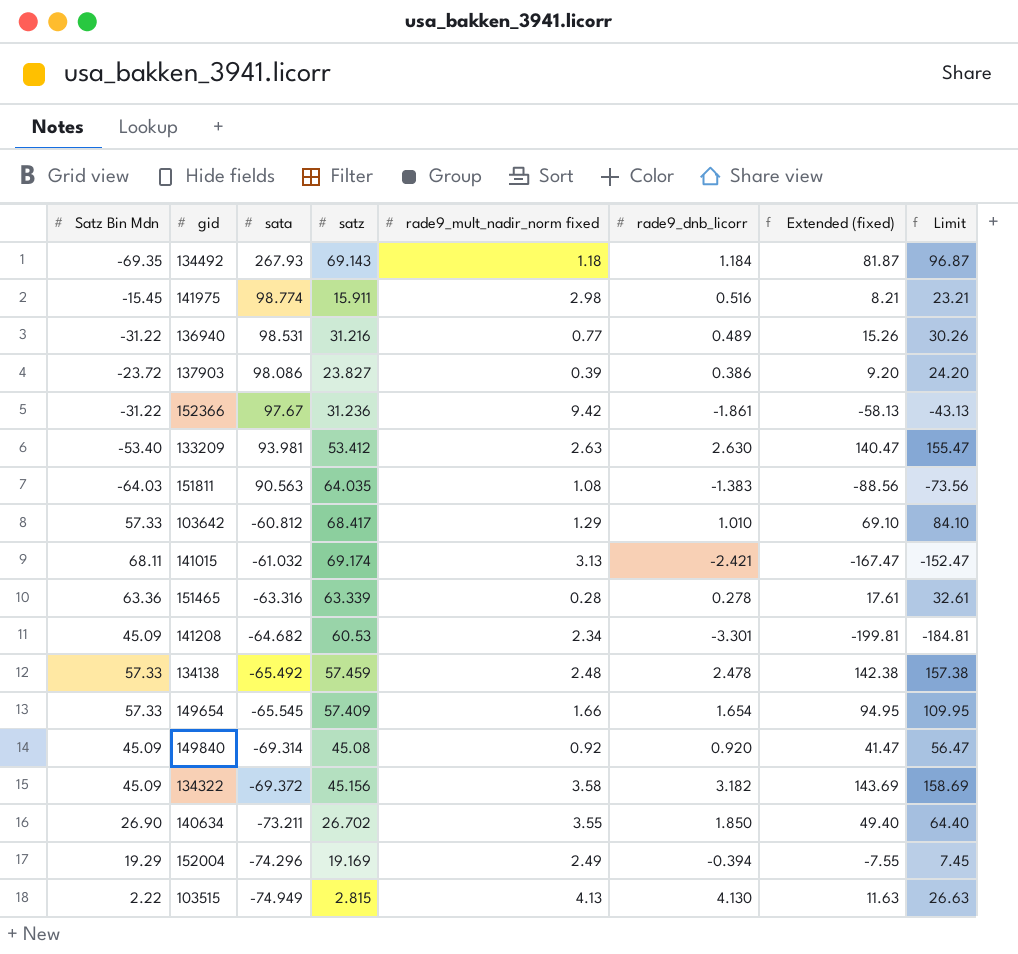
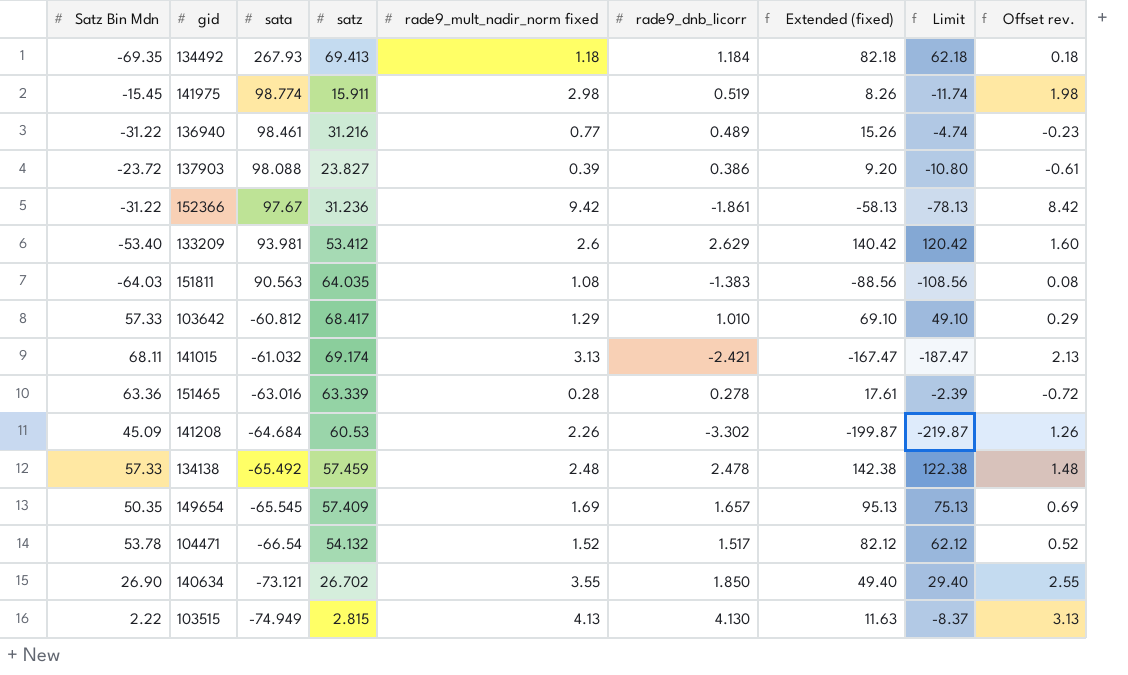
column Limit | formula: [Extended (fixed)] + 15 -> [Extended (fixed)] - 20
column Offset rev. | formula: none -> [rade9_mult_nadir_norm fixed] - 1
row 149840: 45.09 | -69.314 | 45.08 | 0.92 | 0.920 | 41.47 | 56.47 -> none
row 134322: 45.09 | -69.372 | 45.156 | 3.58 | 3.182 | 143.69 | 158.69 -> none
row 152004: 19.29 | -74.296 | 19.169 | 2.49 | -0.394 | -7.55 | 7.45 -> none
134492 | satz: 69.143 -> 69.413
134492 | Extended (fixed): 81.87 -> 82.18
141975 | rade9_dnb_licorr: 0.516 -> 0.519
141975 | Extended (fixed): 8.21 -> 8.26
136940 | sata: 98.531 -> 98.461
137903 | sata: 98.086 -> 98.088
133209 | rade9_mult_nadir_norm fixed: 2.63 -> 2.6
133209 | rade9_dnb_licorr: 2.630 -> 2.629
133209 | Extended (fixed): 140.47 -> 140.42
151465 | sata: -63.316 -> -63.016
141208 | sata: -64.682 -> -64.684
141208 | rade9_mult_nadir_norm fixed: 2.34 -> 2.26
141208 | rade9_dnb_licorr: -3.301 -> -3.302
141208 | Extended (fixed): -199.81 -> -199.87
149654 | Satz Bin Mdn: 57.33 -> 50.35
149654 | rade9_mult_nadir_norm fixed: 1.66 -> 1.69
149654 | rade9_dnb_licorr: 1.654 -> 1.657
149654 | Extended (fixed): 94.95 -> 95.13
row 104471: none -> 53.78 | -66.54 | 54.132 | 1.52 | 1.517 | 82.12 | 62.12 | 0.52
140634 | sata: -73.211 -> -73.121

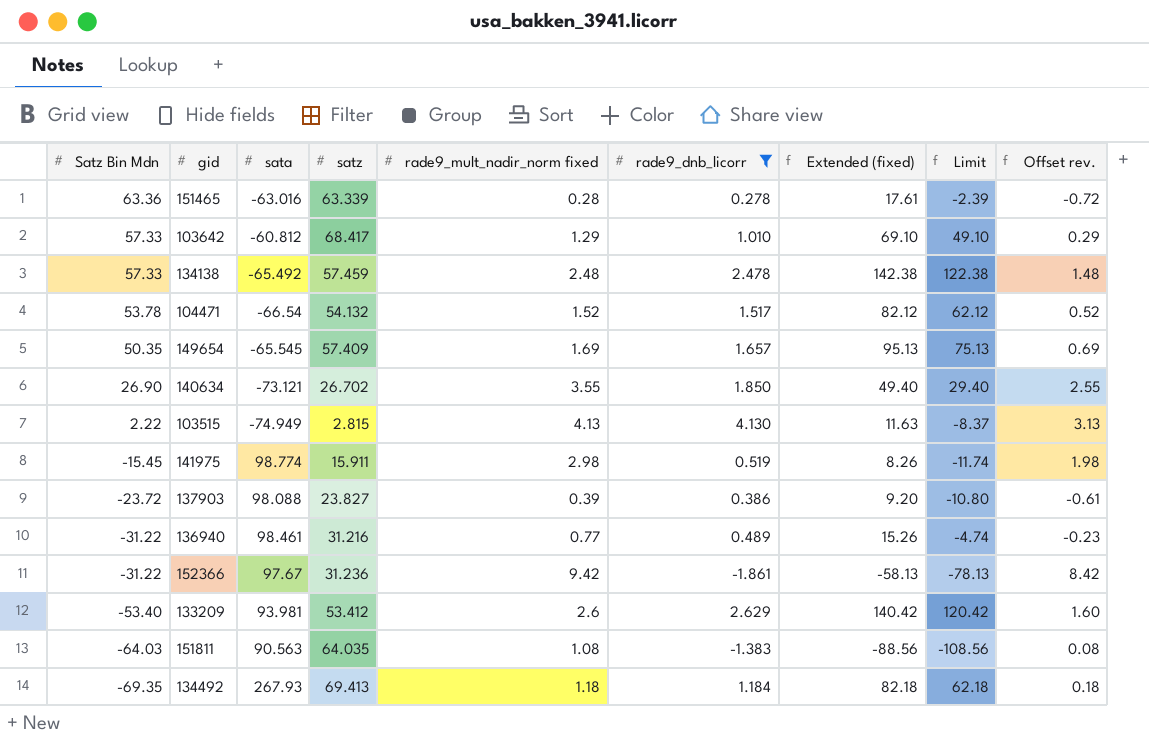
filter: none -> rade9_dnb_licorr >= -1.861
row order: sata descending -> Satz Bin Mdn descending

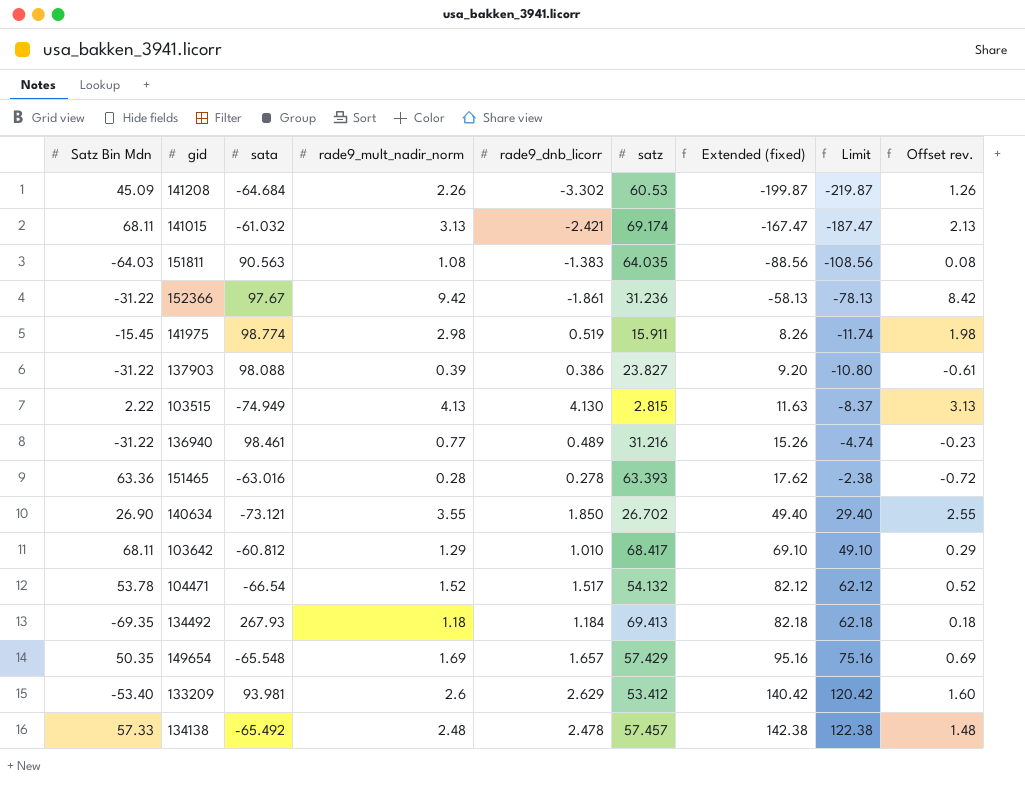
filter: rade9_dnb_licorr >= -1.861 -> none
row order: Satz Bin Mdn descending -> Extended (fixed) ascending
column name: rade9_mult_nadir_norm fixed -> rade9_mult_nadir_norm
column satz | position: 4 -> 6
137903 | Satz Bin Mdn: -23.72 -> -31.22
151465 | satz: 63.339 -> 63.393
151465 | Extended (fixed): 17.61 -> 17.62
151465 | Limit: -2.39 -> -2.38
103642 | Satz Bin Mdn: 57.33 -> 68.11
149654 | sata: -65.545 -> -65.548
149654 | satz: 57.409 -> 57.429
149654 | Extended (fixed): 95.13 -> 95.16
149654 | Limit: 75.13 -> 75.16
134138 | satz: 57.459 -> 57.457

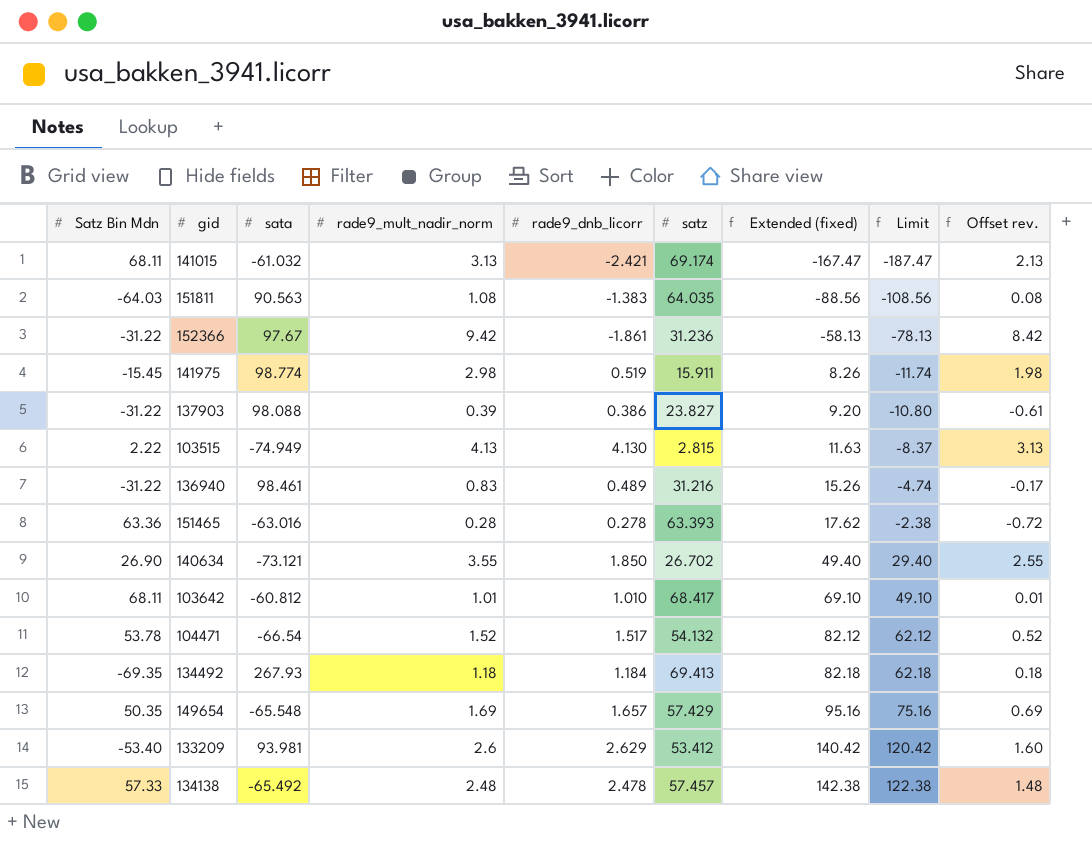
row 141208: 45.09 | -64.684 | 2.26 | -3.302 | 60.53 | -199.87 | -219.87 | 1.26 -> none
136940 | rade9_mult_nadir_norm: 0.77 -> 0.83
136940 | Offset rev.: -0.23 -> -0.17
103642 | rade9_mult_nadir_norm: 1.29 -> 1.01
103642 | Offset rev.: 0.29 -> 0.01

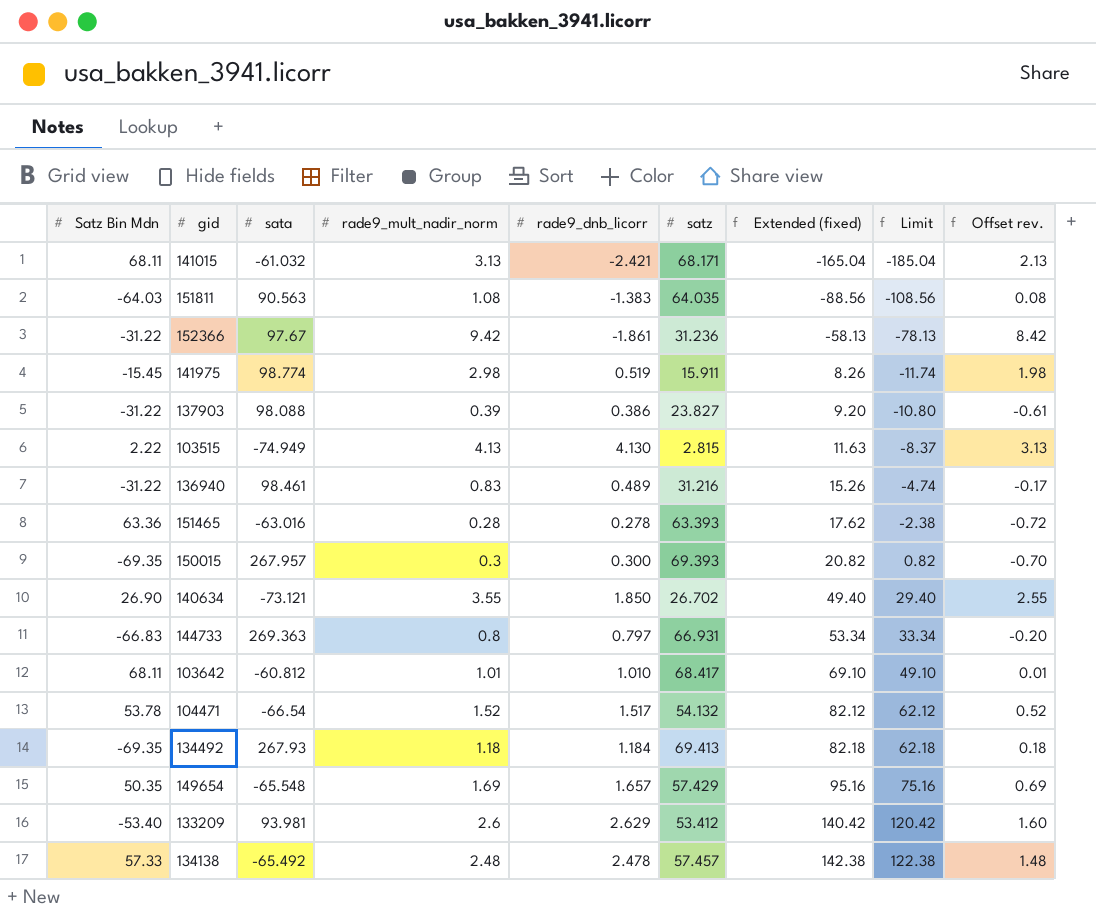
141015 | satz: 69.174 -> 68.171
141015 | Extended (fixed): -167.47 -> -165.04
141015 | Limit: -187.47 -> -185.04
row 150015: none -> -69.35 | 267.957 | 0.3 | 0.300 | 69.393 | 20.82 | 0.82 | -0.70
row 144733: none -> -66.83 | 269.363 | 0.8 | 0.797 | 66.931 | 53.34 | 33.34 | -0.20

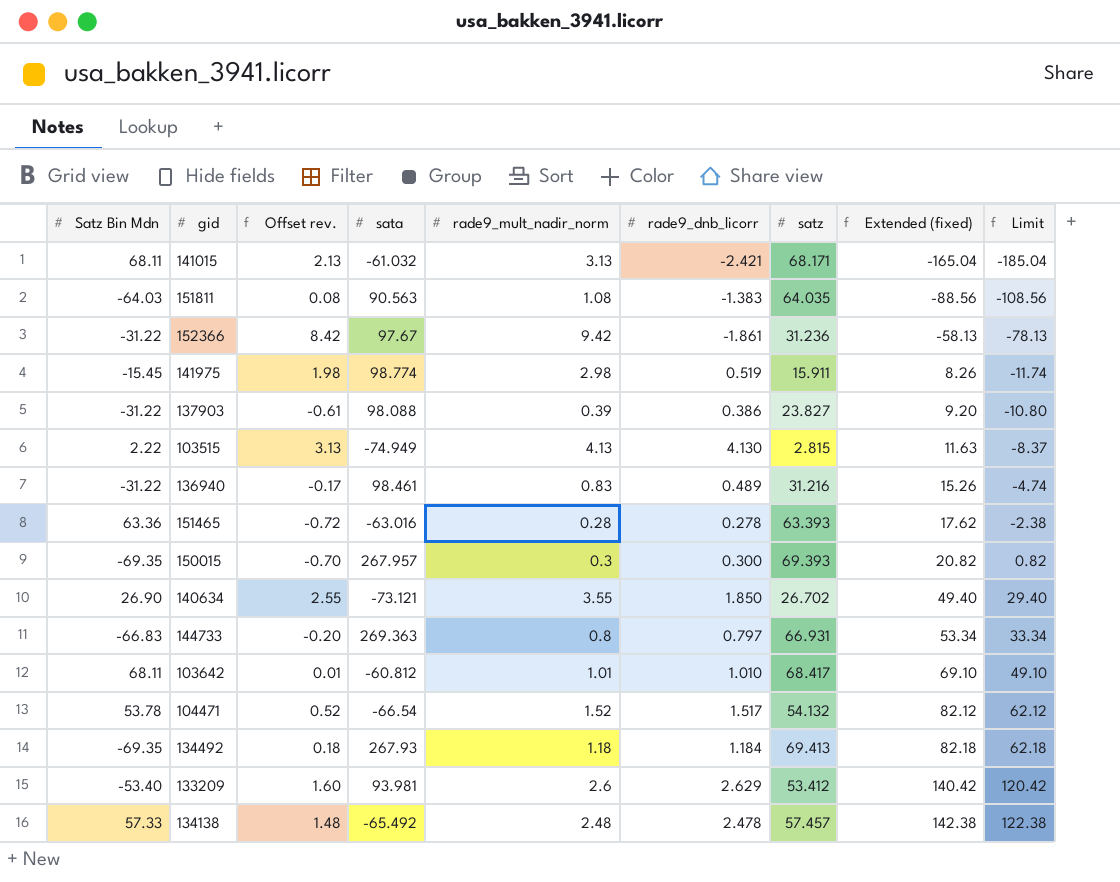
column Offset rev. | position: 9 -> 3
row 149654: 50.35 | -65.548 | 1.69 | 1.657 | 57.429 | 95.16 | 75.16 | 0.69 -> none

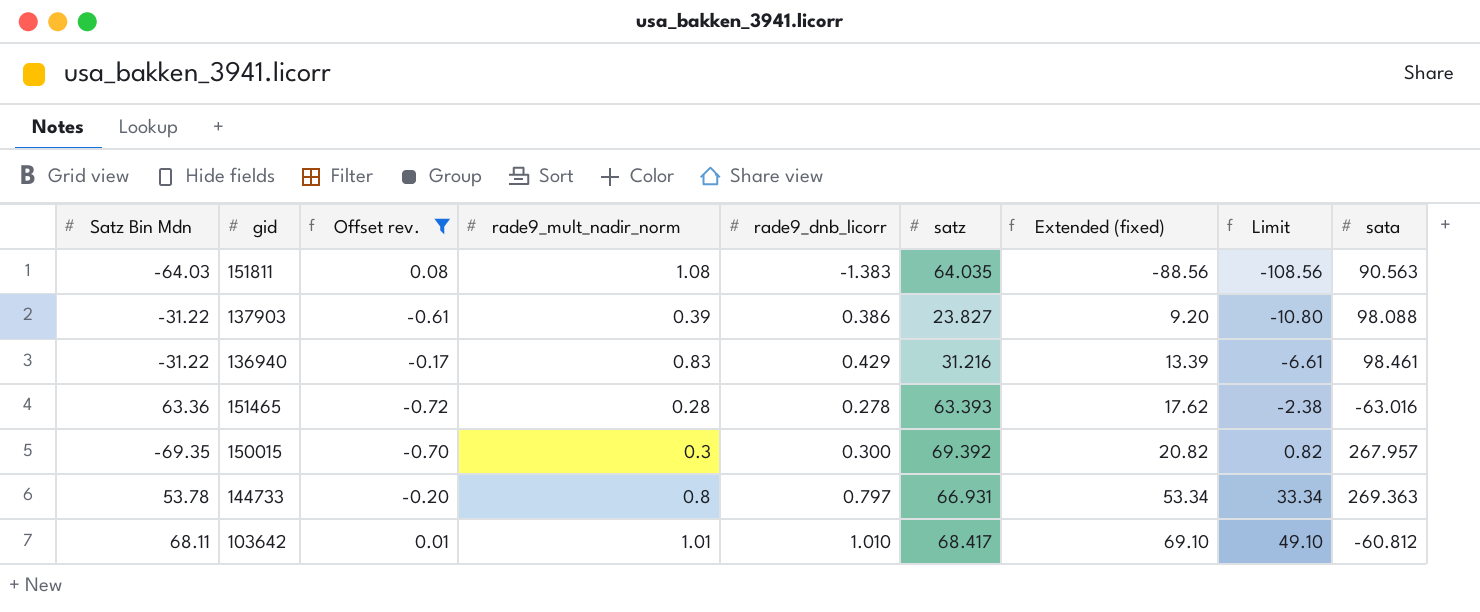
filter: none -> Offset rev. <= 0.08
column sata | position: 4 -> 9
136940 | rade9_dnb_licorr: 0.489 -> 0.429
136940 | Extended (fixed): 15.26 -> 13.39
136940 | Limit: -4.74 -> -6.61
150015 | satz: 69.393 -> 69.392
144733 | Satz Bin Mdn: -66.83 -> 53.78

